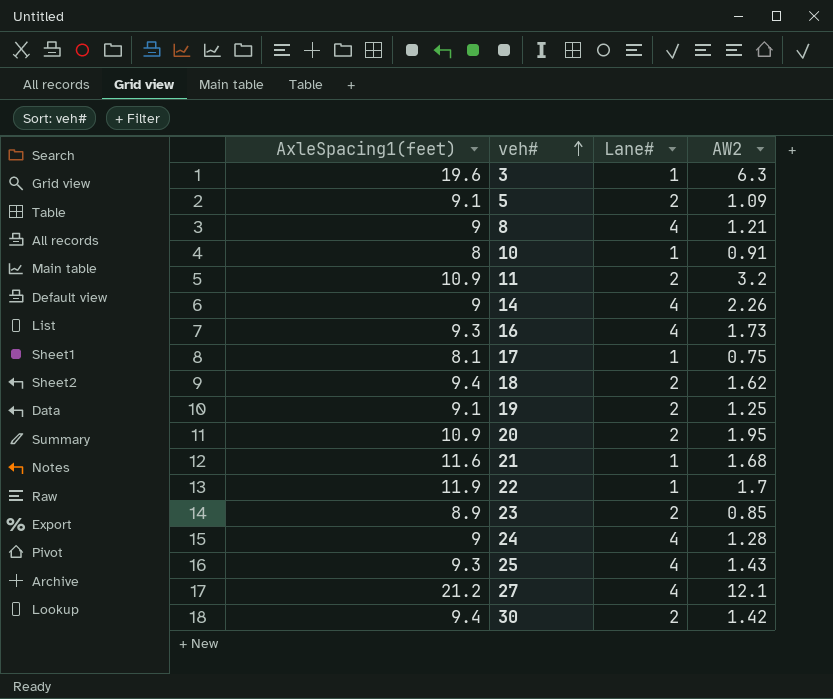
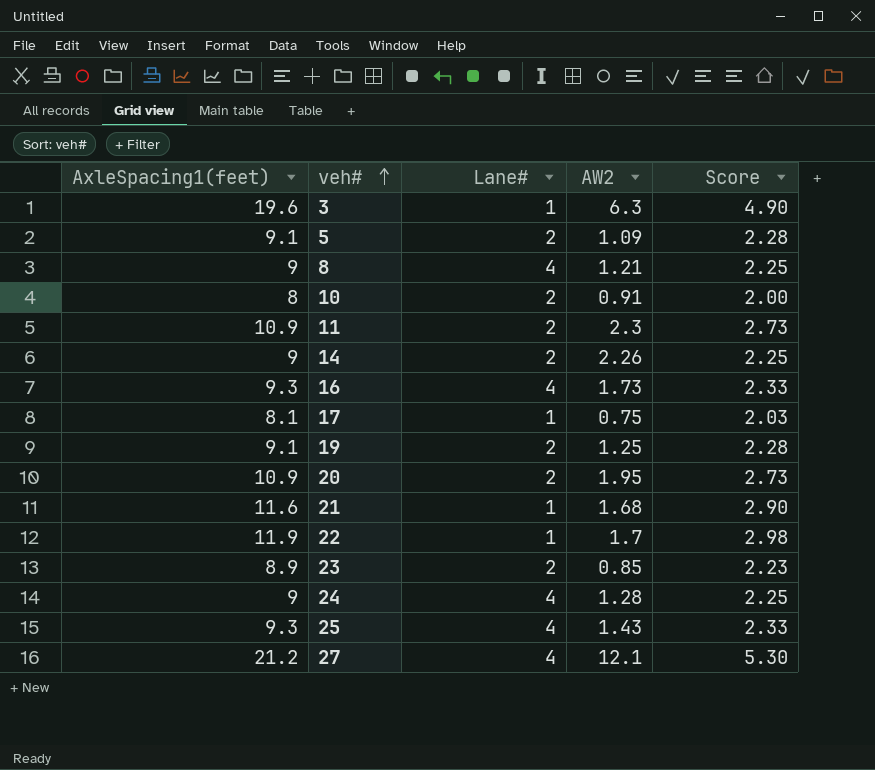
column Score | formula: none -> [AxleSpacing1(feet)] * 0.25
row 18: 9.4 | 2 | 1.62 -> none
row 30: 9.4 | 2 | 1.42 -> none
10 | Lane#: 1 -> 2
11 | AW2: 3.2 -> 2.3
14 | Lane#: 4 -> 2

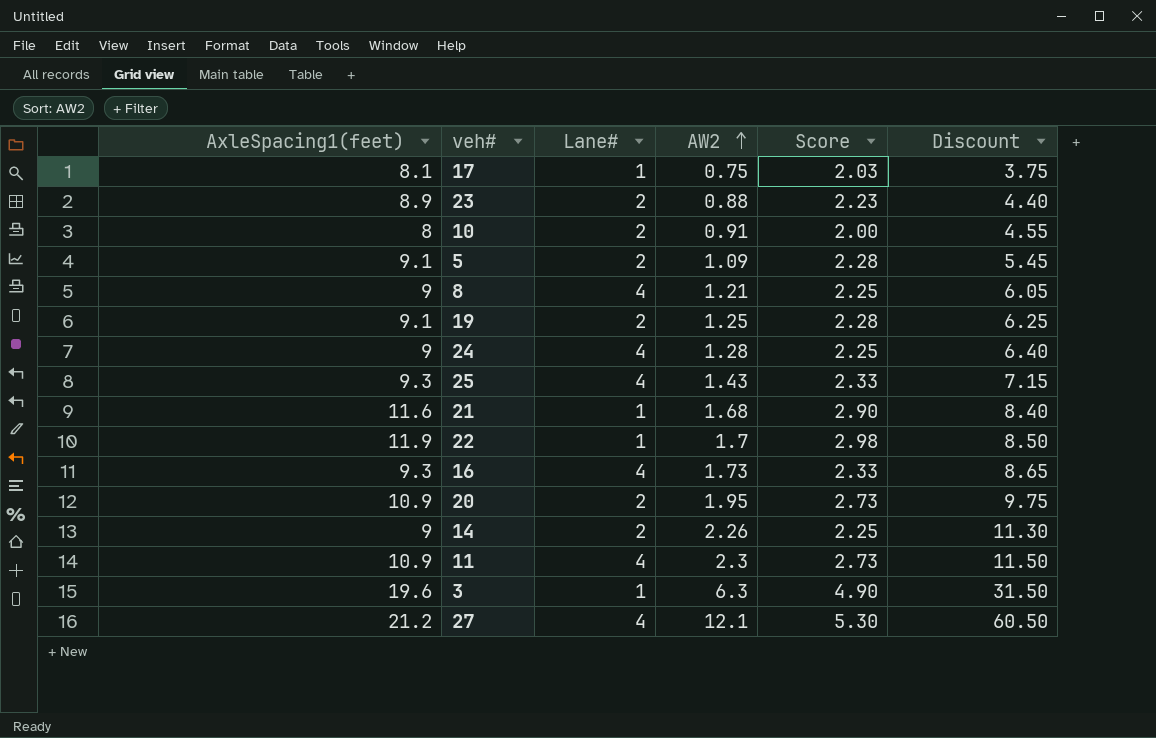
row order: veh# ascending -> AW2 ascending
column Discount | formula: none -> [AW2] * 5
23 | AW2: 0.85 -> 0.88
11 | Lane#: 2 -> 4

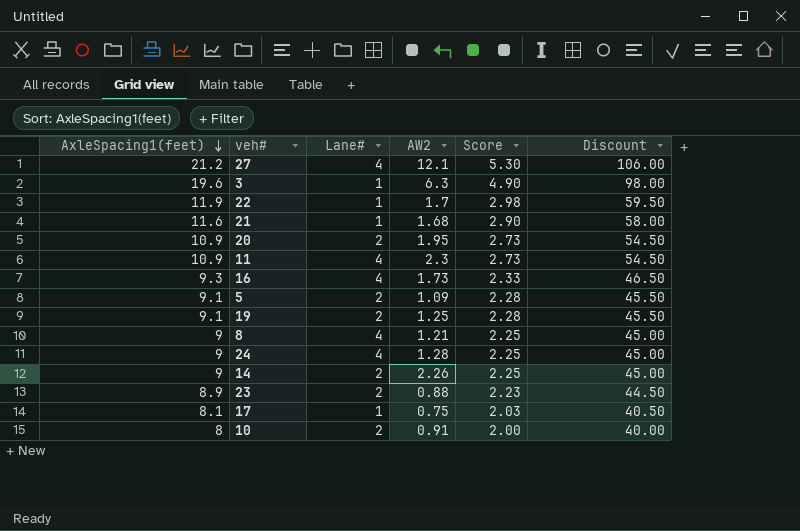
row order: AW2 ascending -> AxleSpacing1(feet) descending
column Discount | formula: [AW2] * 5 -> [AxleSpacing1(feet)] * 5
row 25: 9.3 | 4 | 1.43 | 2.33 | 7.15 -> none

